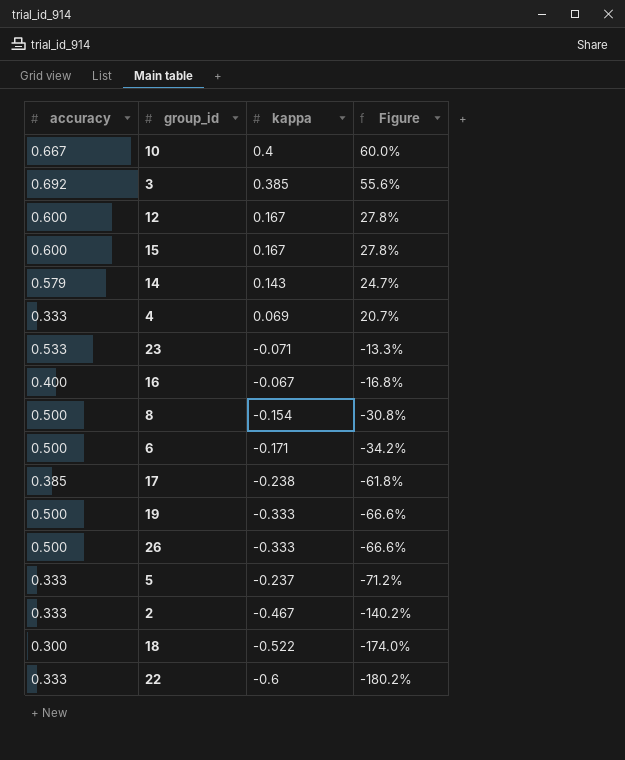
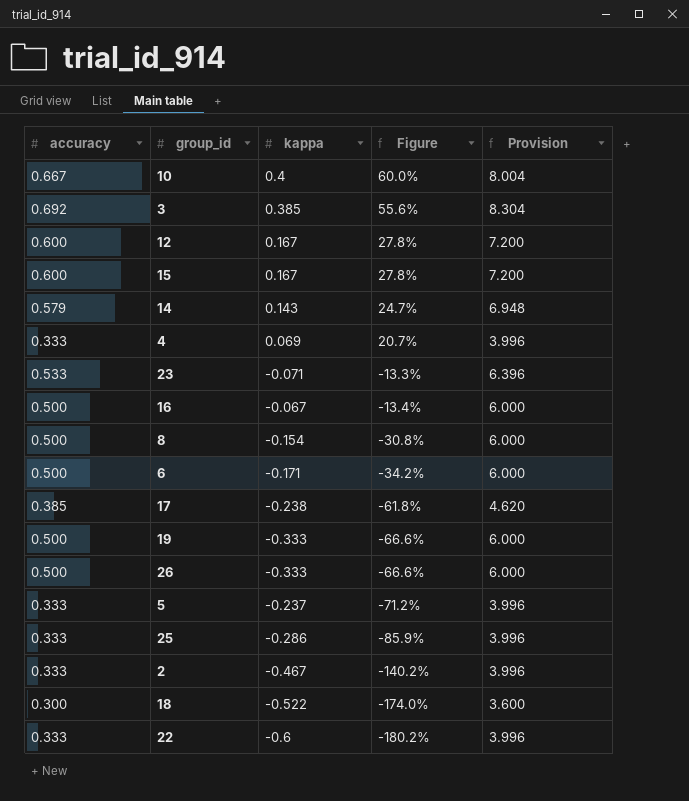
column Provision | formula: none -> [accuracy] * 12
16 | accuracy: 0.400 -> 0.500
16 | Figure: -16.8% -> -13.4%
row 25: none -> 0.333 | -0.286 | -85.9% | 3.996

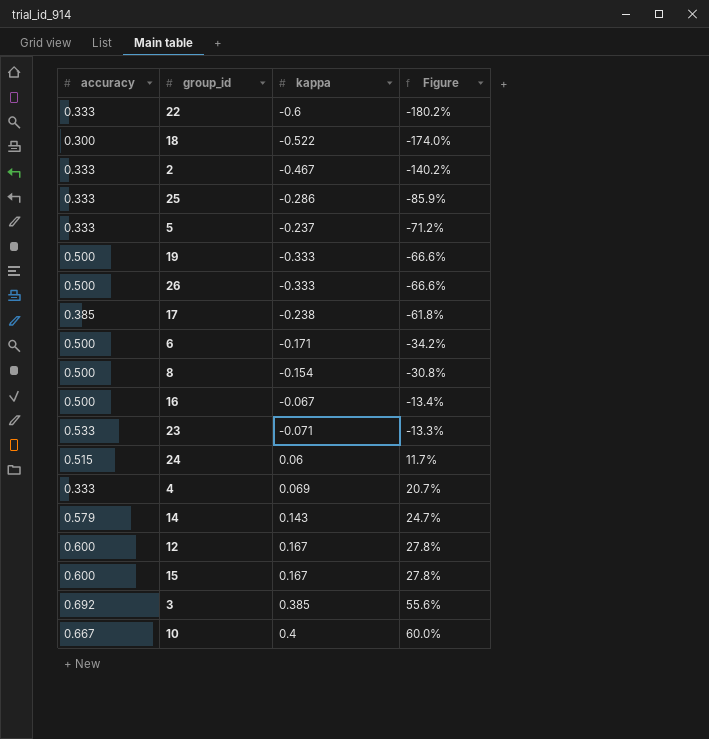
row order: Figure descending -> Figure ascending
column Provision | formula: [accuracy] * 12 -> none
row 24: none -> 0.515 | 0.06 | 11.7%

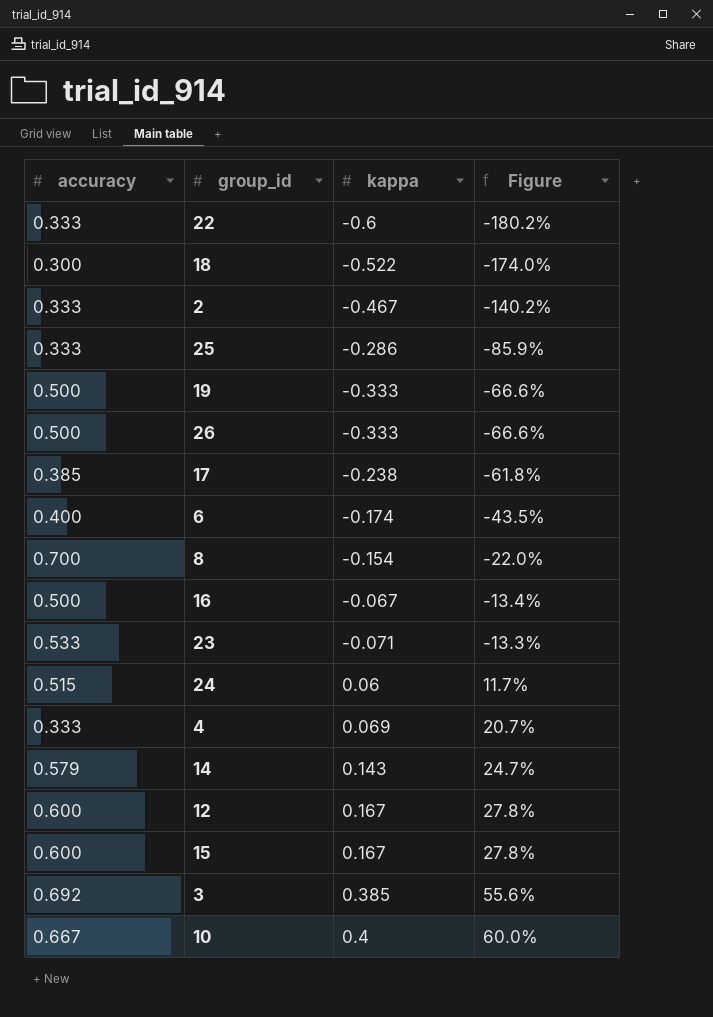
row 5: 0.333 | -0.237 | -71.2% -> none
6 | accuracy: 0.500 -> 0.400
6 | kappa: -0.171 -> -0.174
6 | Figure: -34.2% -> -43.5%
8 | accuracy: 0.500 -> 0.700
8 | Figure: -30.8% -> -22.0%

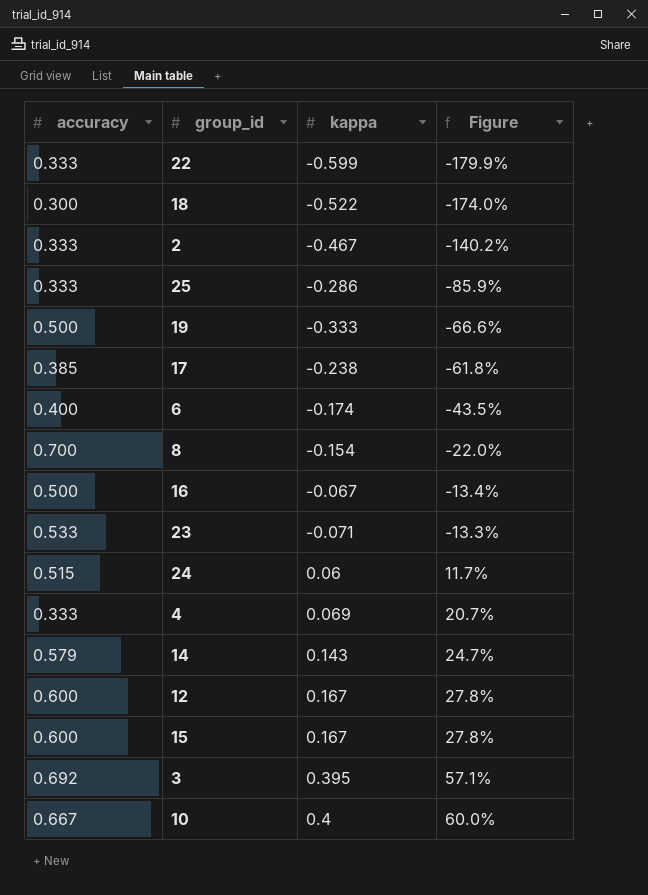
row 26: 0.500 | -0.333 | -66.6% -> none
22 | kappa: -0.6 -> -0.599
22 | Figure: -180.2% -> -179.9%
3 | kappa: 0.385 -> 0.395
3 | Figure: 55.6% -> 57.1%

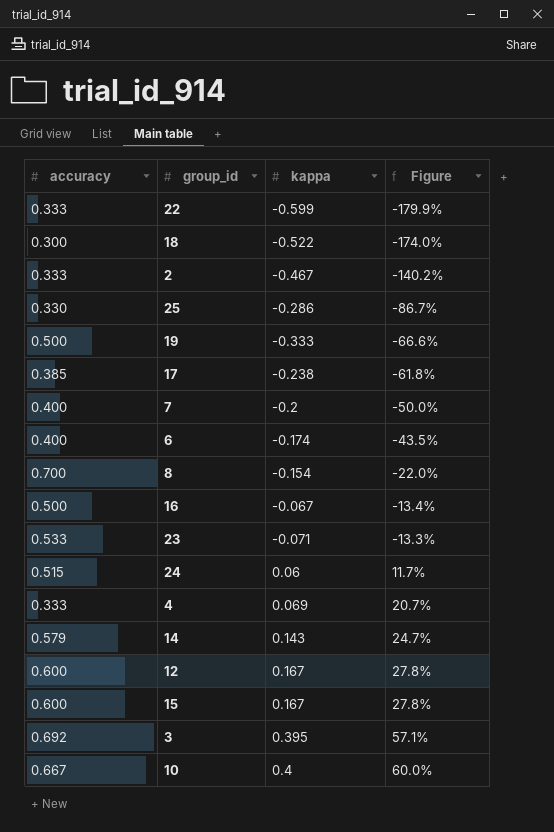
25 | accuracy: 0.333 -> 0.330
25 | Figure: -85.9% -> -86.7%
row 7: none -> 0.400 | -0.2 | -50.0%

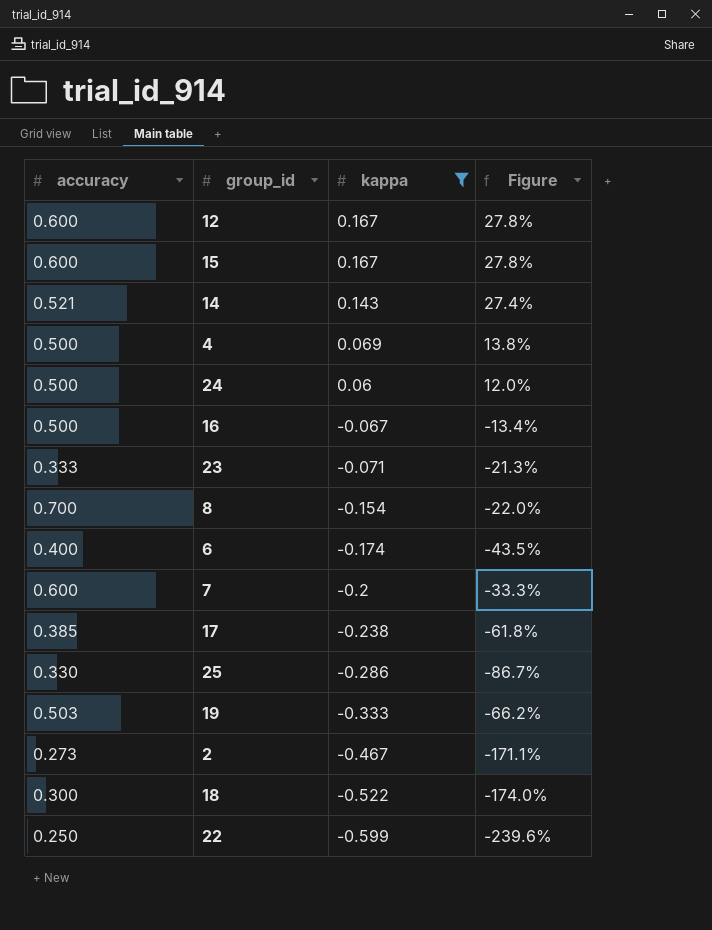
filter: none -> kappa <= 0.167
row order: Figure ascending -> kappa descending
14 | accuracy: 0.579 -> 0.521
14 | Figure: 24.7% -> 27.4%
4 | accuracy: 0.333 -> 0.500
4 | Figure: 20.7% -> 13.8%
24 | accuracy: 0.515 -> 0.500
24 | Figure: 11.7% -> 12.0%
23 | accuracy: 0.533 -> 0.333
23 | Figure: -13.3% -> -21.3%
7 | accuracy: 0.400 -> 0.600
7 | Figure: -50.0% -> -33.3%
19 | accuracy: 0.500 -> 0.503
19 | Figure: -66.6% -> -66.2%
2 | accuracy: 0.333 -> 0.273
2 | Figure: -140.2% -> -171.1%
22 | accuracy: 0.333 -> 0.250
22 | Figure: -179.9% -> -239.6%

